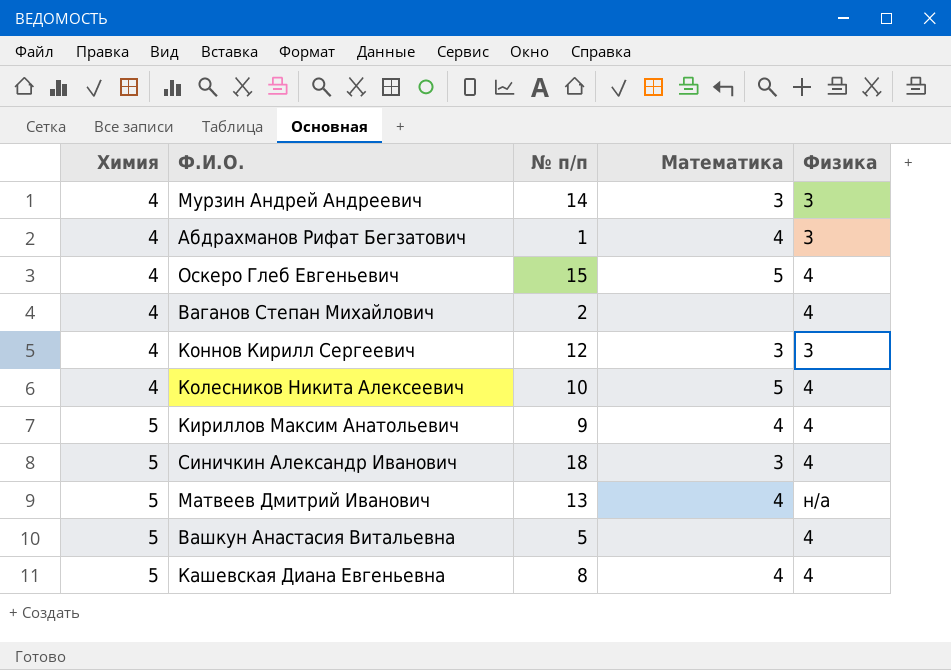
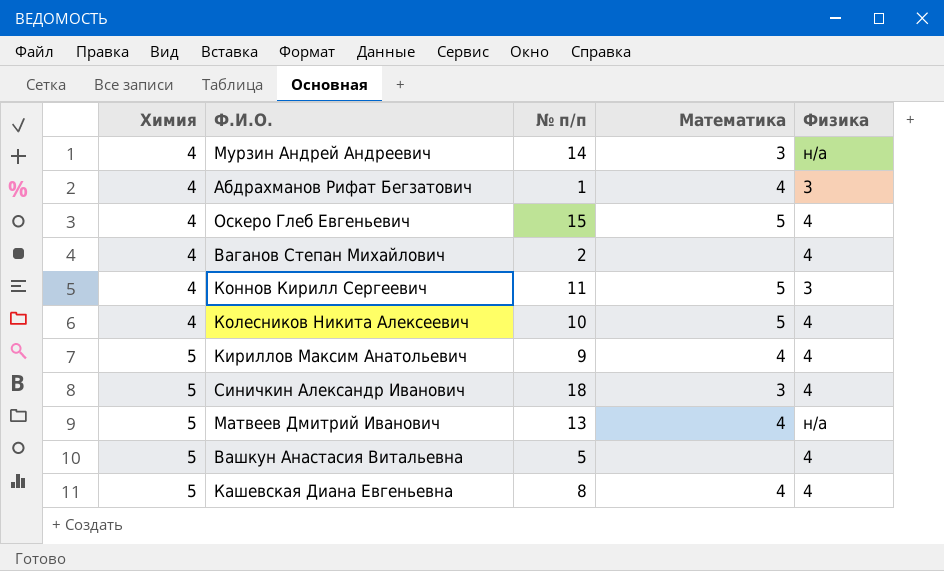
Мурзин Андрей Андреевич | Физика: 3 -> н/а
Коннов Кирилл Сергеевич | № п/п: 12 -> 11
Коннов Кирилл Сергеевич | Математика: 3 -> 5

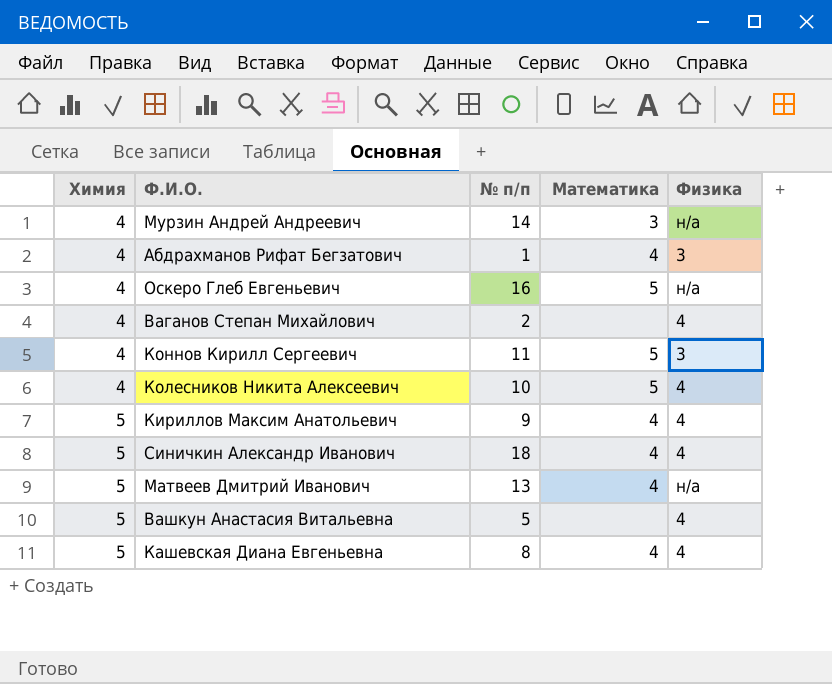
Оскеро Глеб Евгеньевич | № п/п: 15 -> 16
Оскеро Глеб Евгеньевич | Физика: 4 -> н/а
Синичкин Александр Иванович | Математика: 3 -> 4

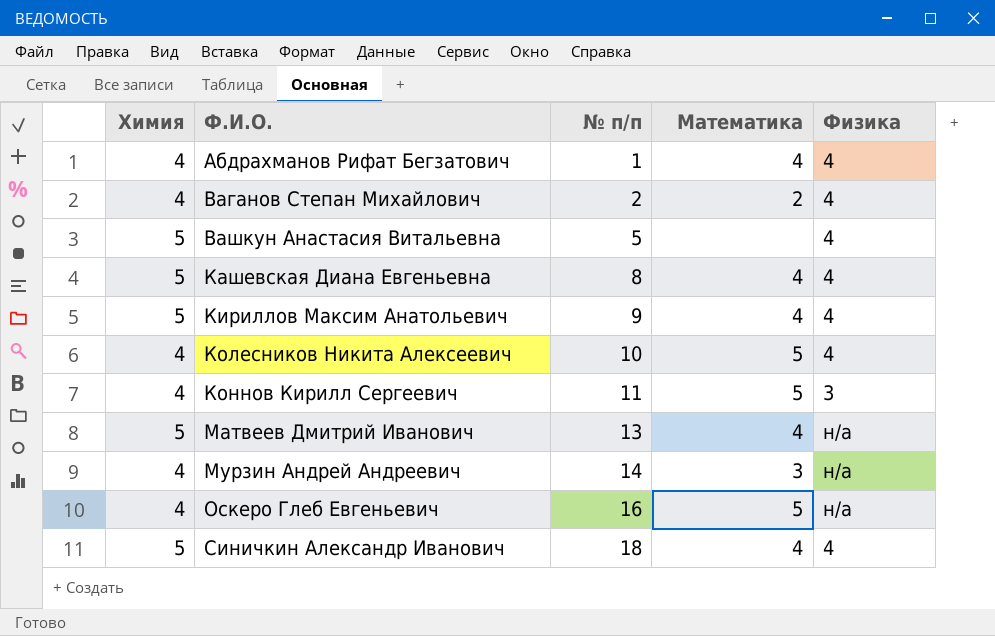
row order: Химия ascending -> Ф.И.О. ascending
Абдрахманов Рифат Бегзатович | Физика: 3 -> 4
Ваганов Степан Михайлович | Математика: none -> 2

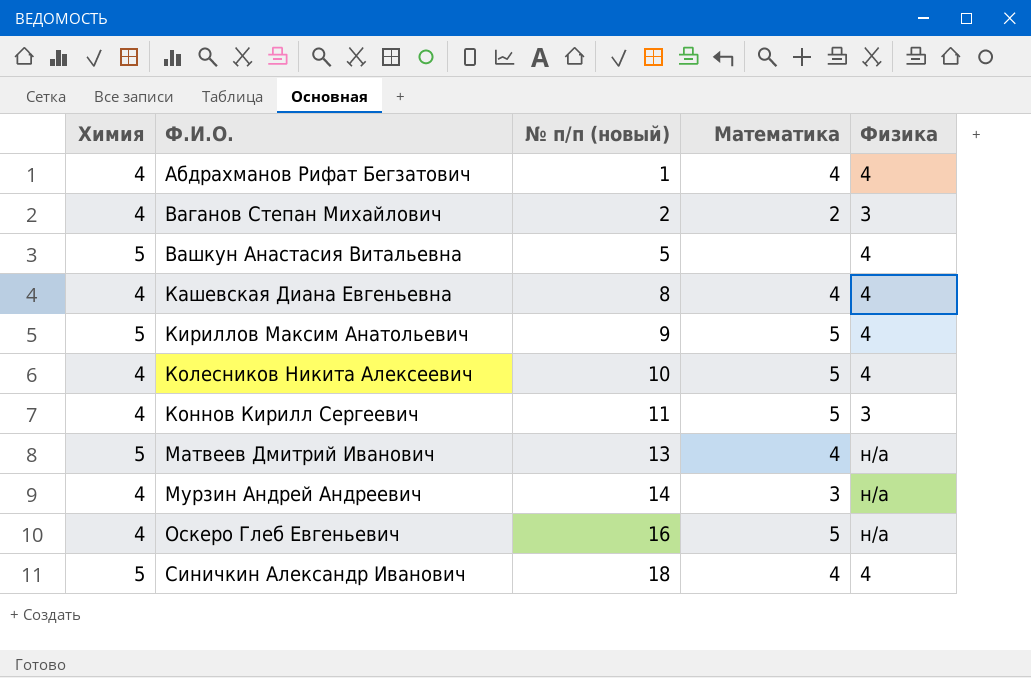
column name: № п/п -> № п/п (новый)
Ваганов Степан Михайлович | Физика: 4 -> 3
Кашевская Диана Евгеньевна | Химия: 5 -> 4
Кириллов Максим Анатольевич | Математика: 4 -> 5

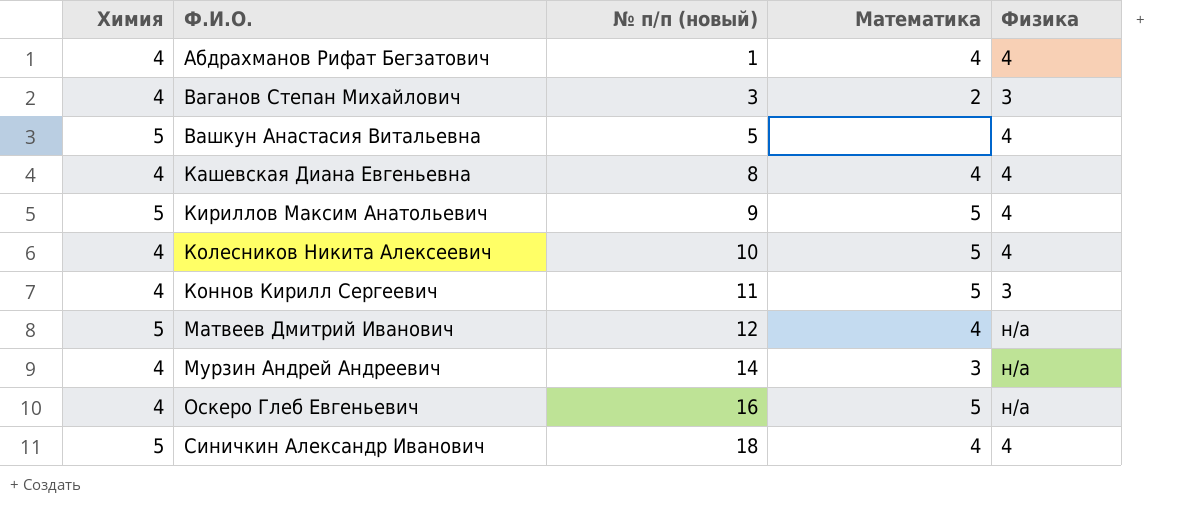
Ваганов Степан Михайлович | № п/п (новый): 2 -> 3
Матвеев Дмитрий Иванович | № п/п (новый): 13 -> 12

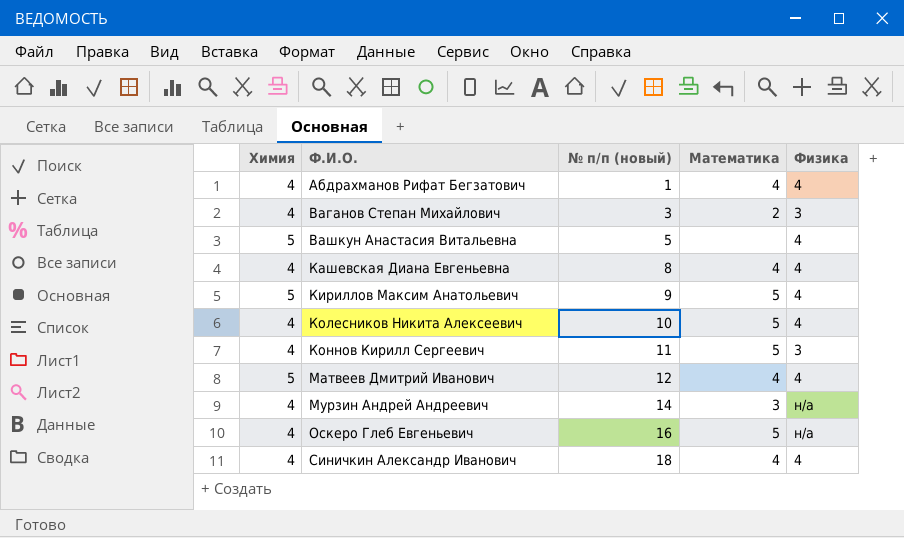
Матвеев Дмитрий Иванович | Физика: н/а -> 4
Синичкин Александр Иванович | Химия: 5 -> 4

